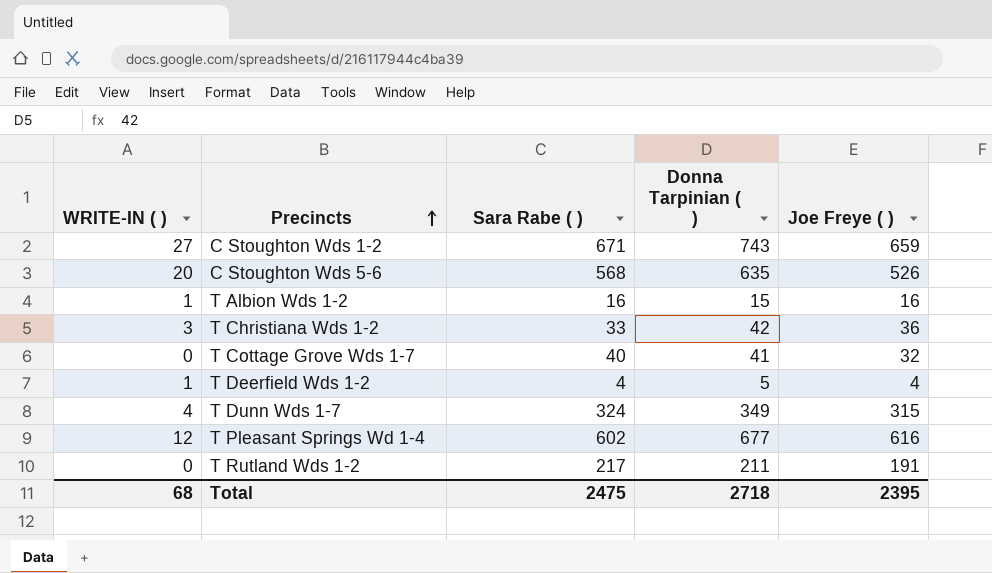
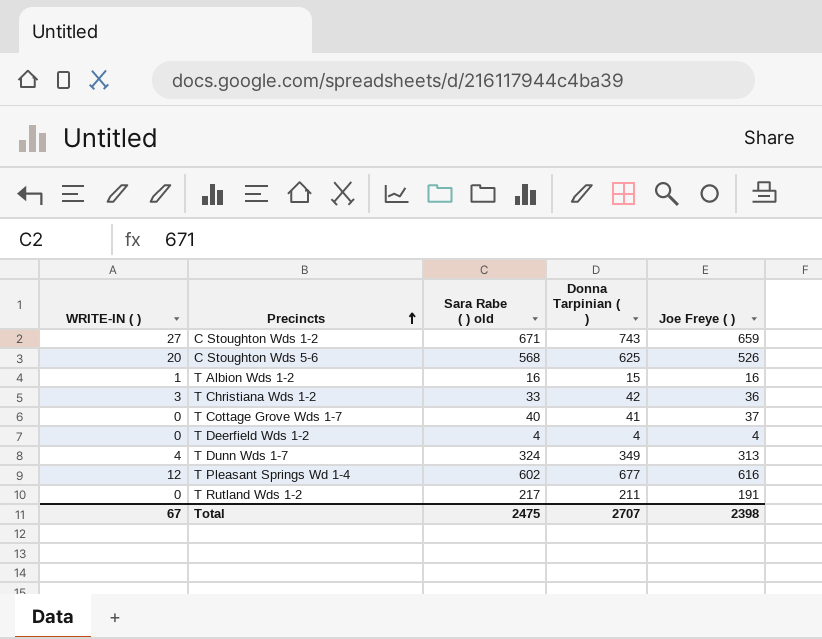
column name: Sara Rabe ( ) -> Sara Rabe ( ) old
C Stoughton Wds 5-6 | Donna Tarpinian ( ): 635 -> 625
T Cottage Grove Wds 1-7 | Joe Freye ( ): 32 -> 37
T Deerfield Wds 1-2 | WRITE-IN ( ): 1 -> 0
T Deerfield Wds 1-2 | Donna Tarpinian ( ): 5 -> 4
T Dunn Wds 1-7 | Joe Freye ( ): 315 -> 313
Total | WRITE-IN ( ): 68 -> 67
Total | Donna Tarpinian ( ): 2718 -> 2707
Total | Joe Freye ( ): 2395 -> 2398

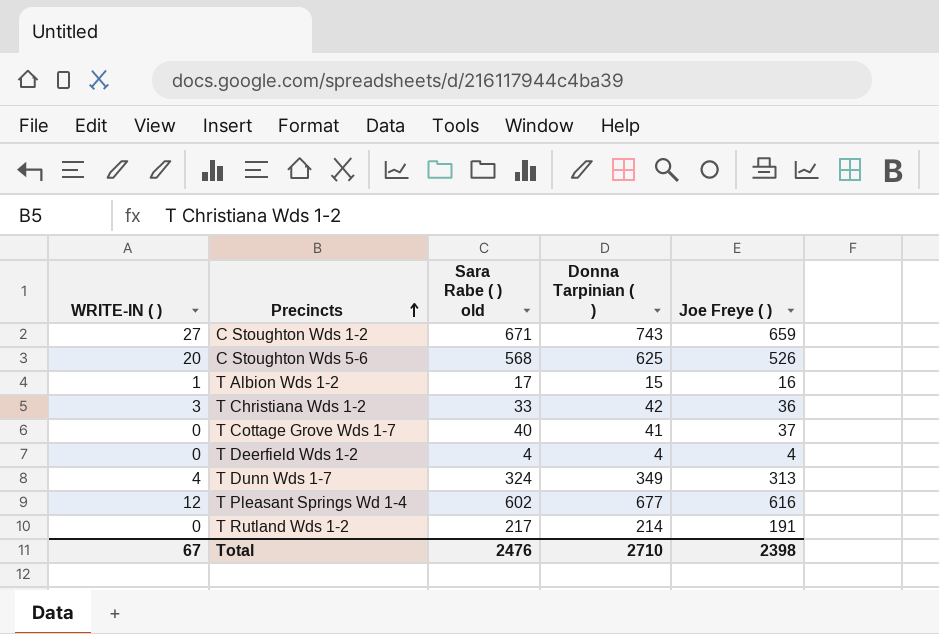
T Albion Wds 1-2 | Sara Rabe ( ) old: 16 -> 17
T Rutland Wds 1-2 | Donna Tarpinian ( ): 211 -> 214
Total | Sara Rabe ( ) old: 2475 -> 2476
Total | Donna Tarpinian ( ): 2707 -> 2710

